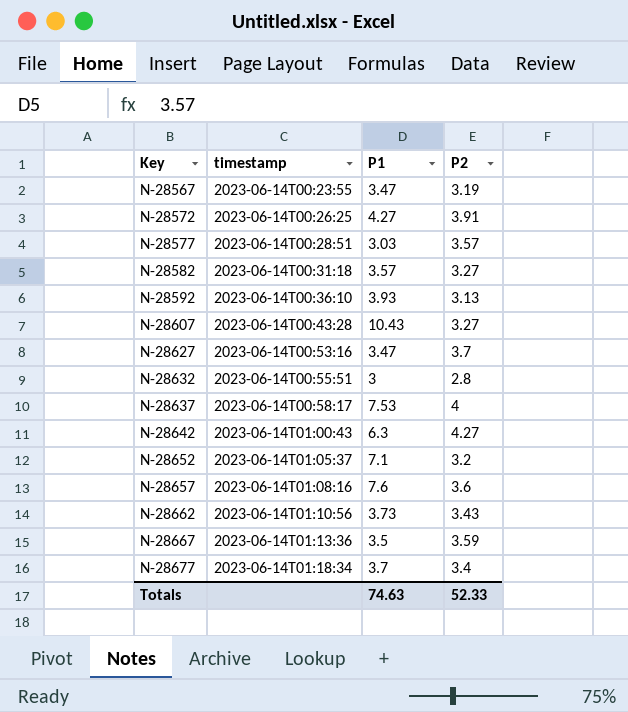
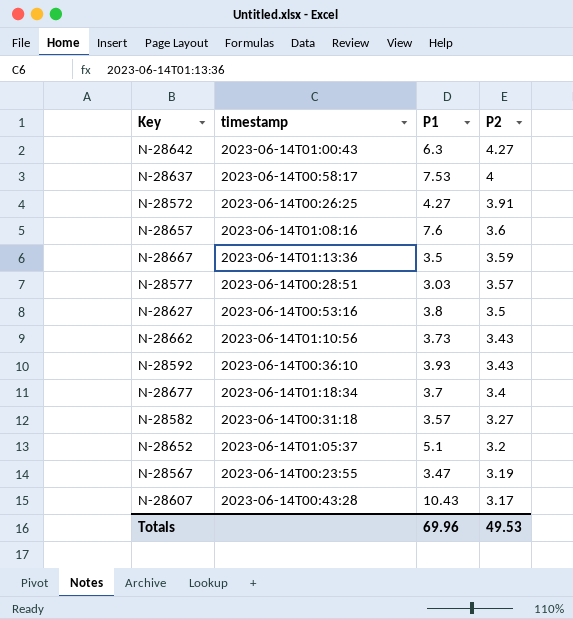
row order: Key ascending -> P2 descending
row N-28632: 2023-06-14T00:55:51 | 3 | 2.8 -> none
N-28627 | P1: 3.47 -> 3.8
N-28627 | P2: 3.7 -> 3.5
N-28592 | P2: 3.13 -> 3.43
N-28652 | P1: 7.1 -> 5.1
N-28607 | P2: 3.27 -> 3.17
Totals | P1: 74.63 -> 69.96
Totals | P2: 52.33 -> 49.53

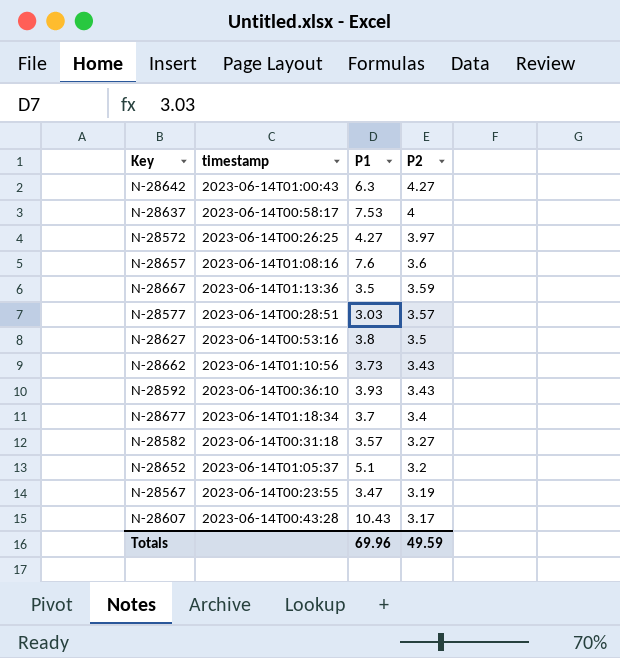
N-28572 | P2: 3.91 -> 3.97
Totals | P2: 49.53 -> 49.59

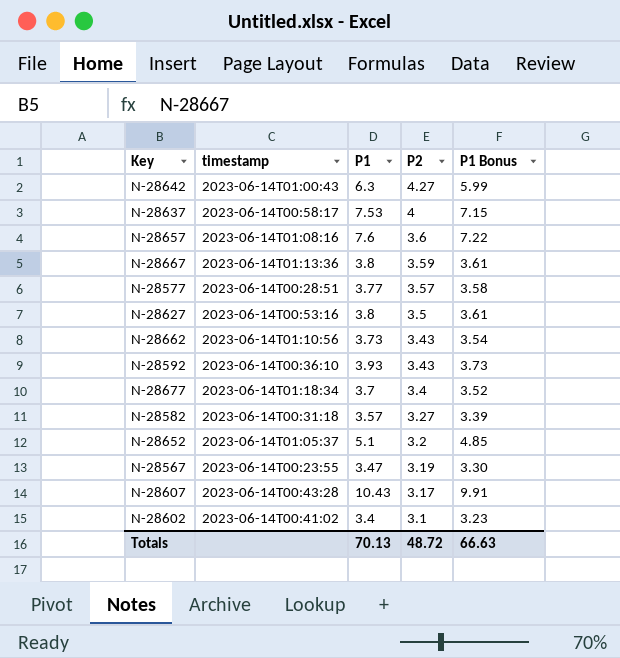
column P1 Bonus | formula: none -> [P1] * 0.95
row N-28572: 2023-06-14T00:26:25 | 4.27 | 3.97 -> none
N-28667 | P1: 3.5 -> 3.8
N-28577 | P1: 3.03 -> 3.77
row N-28602: none -> 2023-06-14T00:41:02 | 3.4 | 3.1 | 3.23
Totals | P1: 69.96 -> 70.13
Totals | P2: 49.59 -> 48.72

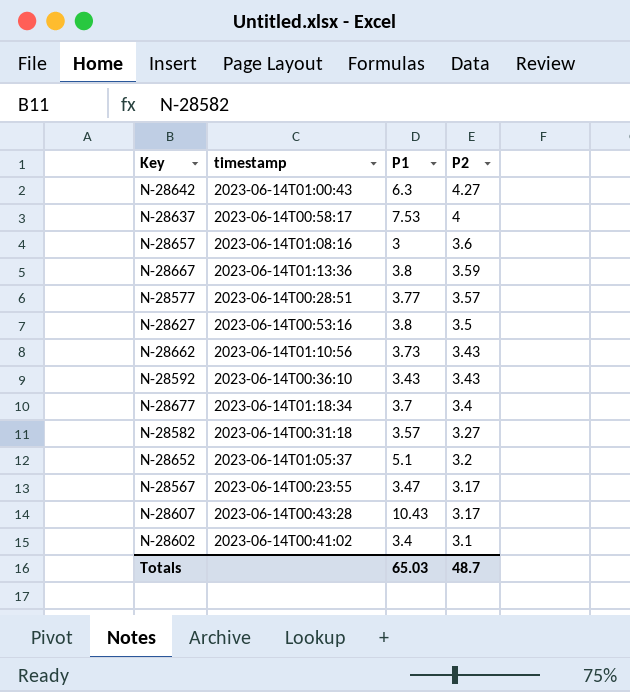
column P1 Bonus | formula: [P1] * 0.95 -> none
N-28657 | P1: 7.6 -> 3
N-28592 | P1: 3.93 -> 3.43
N-28567 | P2: 3.19 -> 3.17
Totals | P1: 70.13 -> 65.03
Totals | P2: 48.72 -> 48.7

